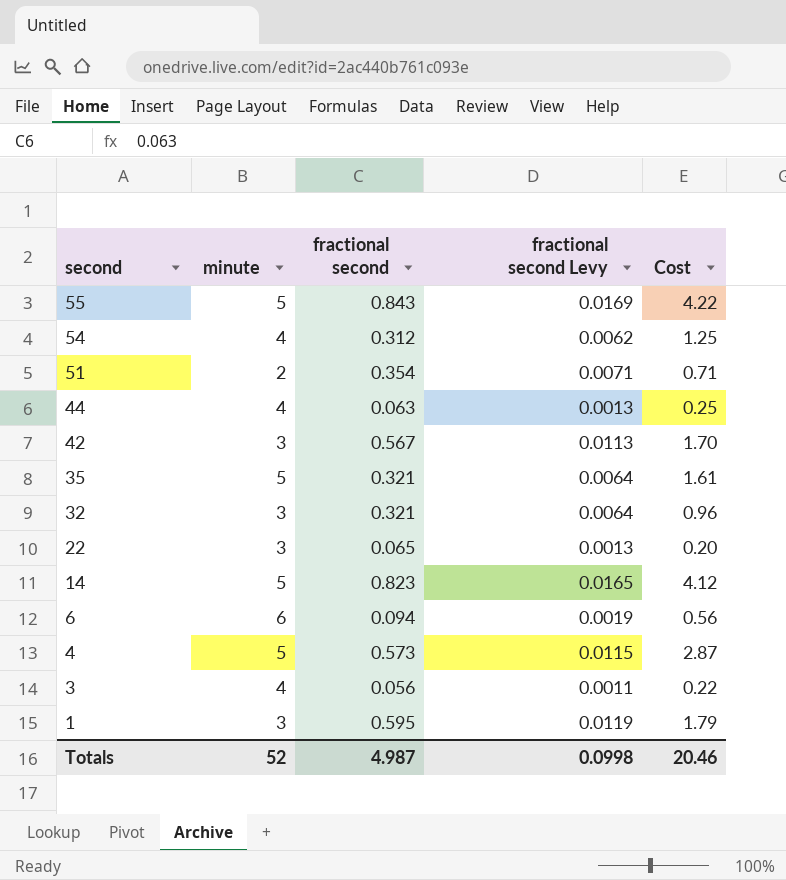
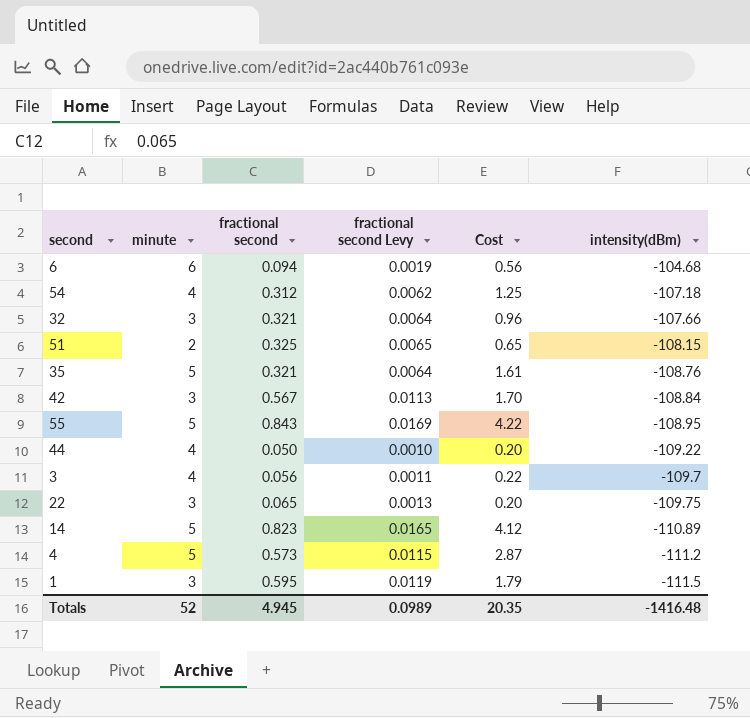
row order: second descending -> intensity(dBm) descending
column intensity(dBm) | position: none -> 6
51 | fractional second: 0.354 -> 0.325
51 | fractional second Levy: 0.0071 -> 0.0065
51 | Cost: 0.71 -> 0.65
44 | fractional second: 0.063 -> 0.050
44 | fractional second Levy: 0.0013 -> 0.0010
44 | Cost: 0.25 -> 0.20
Totals | fractional second: 4.987 -> 4.945
Totals | fractional second Levy: 0.0998 -> 0.0989
Totals | Cost: 20.46 -> 20.35

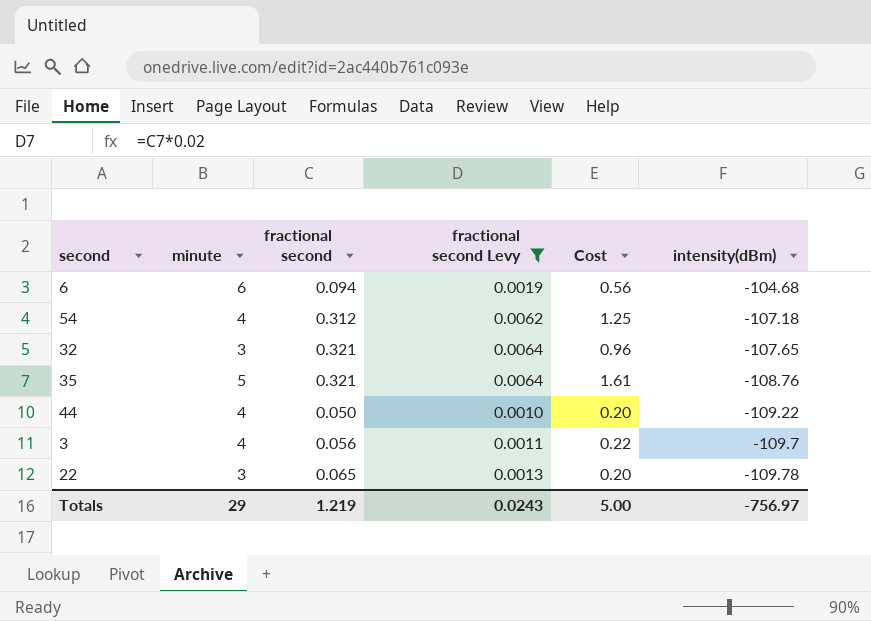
filter: none -> fractional second Levy <= 0.0064
32 | intensity(dBm): -107.66 -> -107.65
22 | intensity(dBm): -109.75 -> -109.78
Totals | minute: 52 -> 29
Totals | fractional second: 4.945 -> 1.219
Totals | fractional second Levy: 0.0989 -> 0.0243
Totals | Cost: 20.35 -> 5.00
Totals | intensity(dBm): -1416.48 -> -756.97

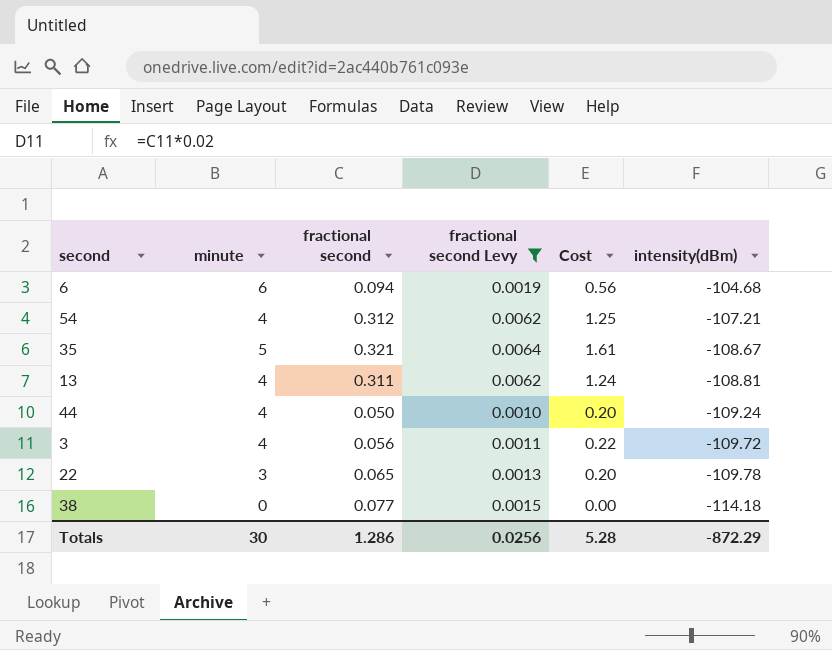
row 32: 3 | 0.321 | 0.0064 | 0.96 | -107.65 -> none
54 | intensity(dBm): -107.18 -> -107.21
35 | intensity(dBm): -108.76 -> -108.67
row 13: none -> 4 | 0.311 | 0.0062 | 1.24 | -108.81
44 | intensity(dBm): -109.22 -> -109.24
3 | intensity(dBm): -109.7 -> -109.72
row 38: none -> 0 | 0.077 | 0.0015 | 0.00 | -114.18
Totals | minute: 29 -> 30
Totals | fractional second: 1.219 -> 1.286
Totals | fractional second Levy: 0.0243 -> 0.0256
Totals | Cost: 5.00 -> 5.28
Totals | intensity(dBm): -756.97 -> -872.29

